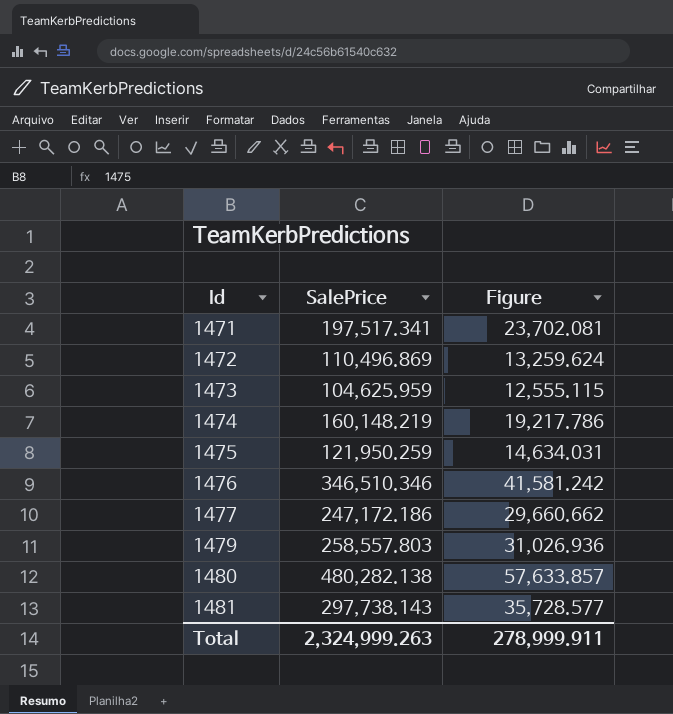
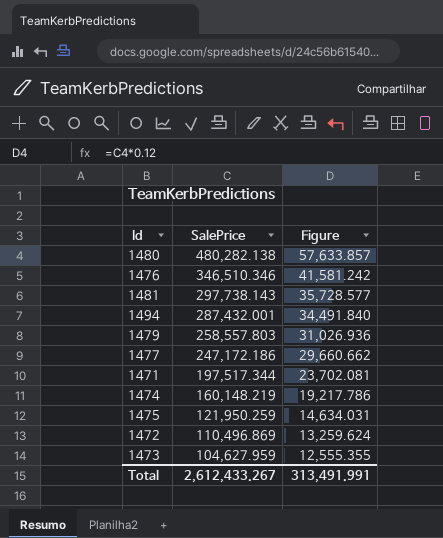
row order: Id ascending -> SalePrice descending
row 1494: none -> 287,432.001 | 34,491.840
1471 | SalePrice: 197,517.341 -> 197,517.344
1473 | SalePrice: 104,625.959 -> 104,627.959
1473 | Figure: 12,555.115 -> 12,555.355
Total | SalePrice: 2,324,999.263 -> 2,612,433.267
Total | Figure: 278,999.911 -> 313,491.991

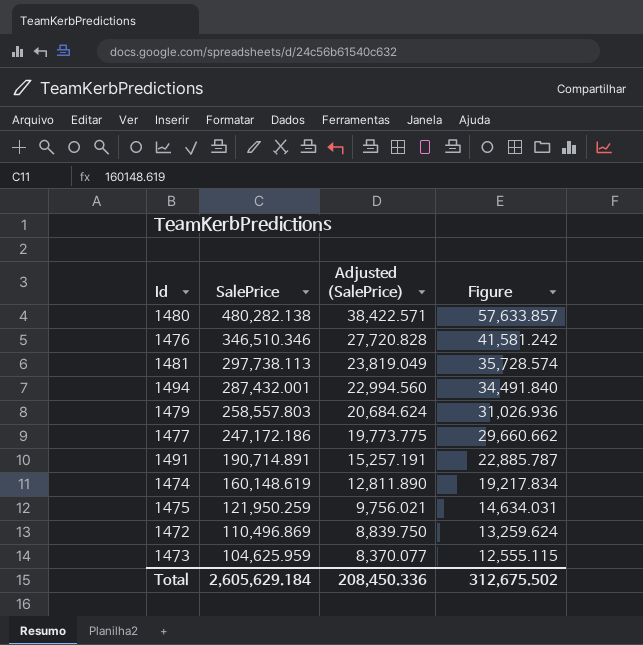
column Adjusted (SalePrice) | formula: none -> [SalePrice] * 0.08
row 1471: 197,517.344 | 23,702.081 -> none
1481 | SalePrice: 297,738.143 -> 297,738.113
1481 | Figure: 35,728.577 -> 35,728.574
row 1491: none -> 190,714.891 | 15,257.191 | 22,885.787
1474 | SalePrice: 160,148.219 -> 160,148.619
1474 | Figure: 19,217.786 -> 19,217.834
1473 | SalePrice: 104,627.959 -> 104,625.959
1473 | Figure: 12,555.355 -> 12,555.115
Total | SalePrice: 2,612,433.267 -> 2,605,629.184
Total | Figure: 313,491.991 -> 312,675.502

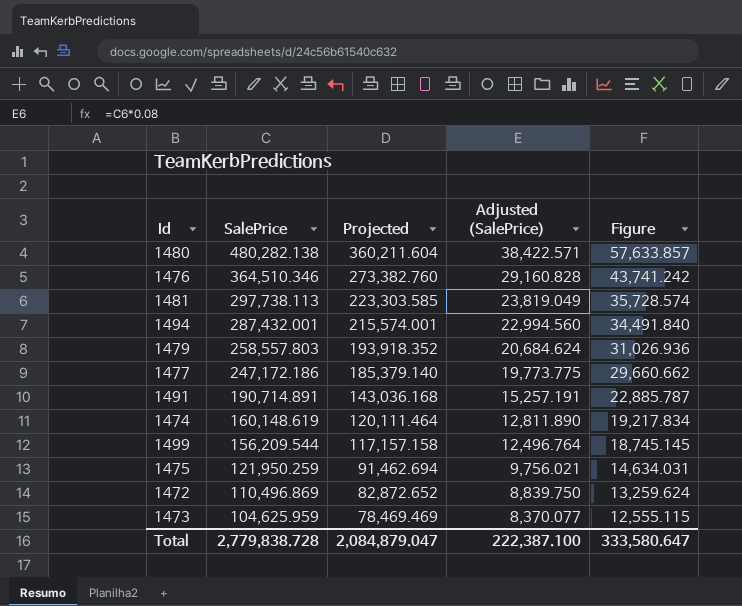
column Projected | formula: none -> [SalePrice] * 0.75
1476 | SalePrice: 346,510.346 -> 364,510.346
1476 | Adjusted (SalePrice): 27,720.828 -> 29,160.828
1476 | Figure: 41,581.242 -> 43,741.242
row 1499: none -> 156,209.544 | 117,157.158 | 12,496.764 | 18,745.145
Total | SalePrice: 2,605,629.184 -> 2,779,838.728
Total | Adjusted (SalePrice): 208,450.336 -> 222,387.100
Total | Figure: 312,675.502 -> 333,580.647

